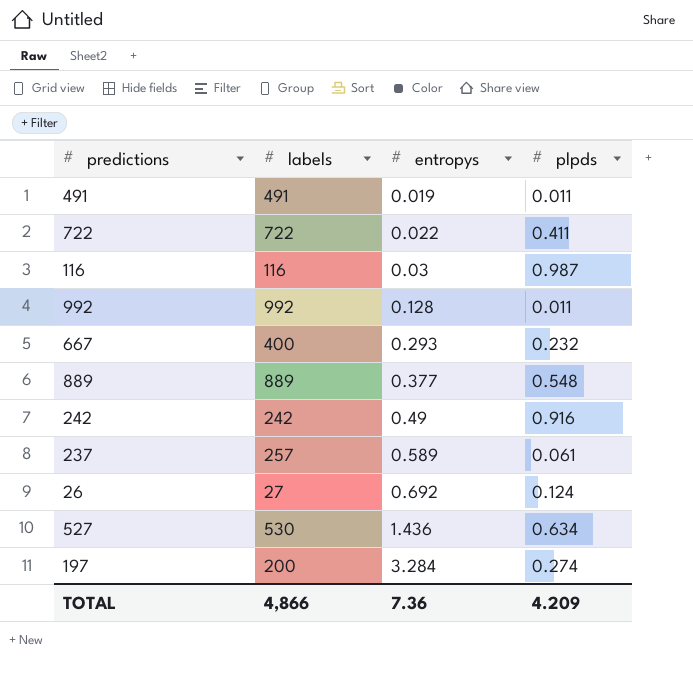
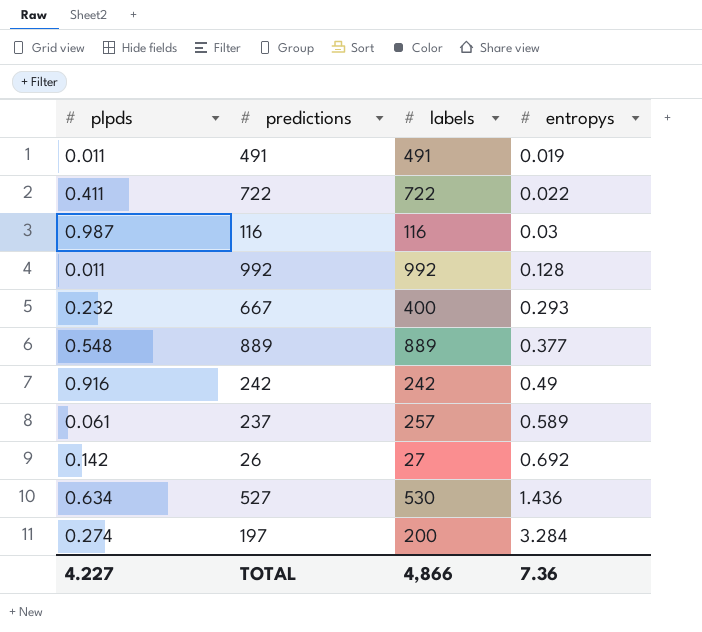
column plpds | position: 4 -> 1
26 | plpds: 0.124 -> 0.142
TOTAL | plpds: 4.209 -> 4.227

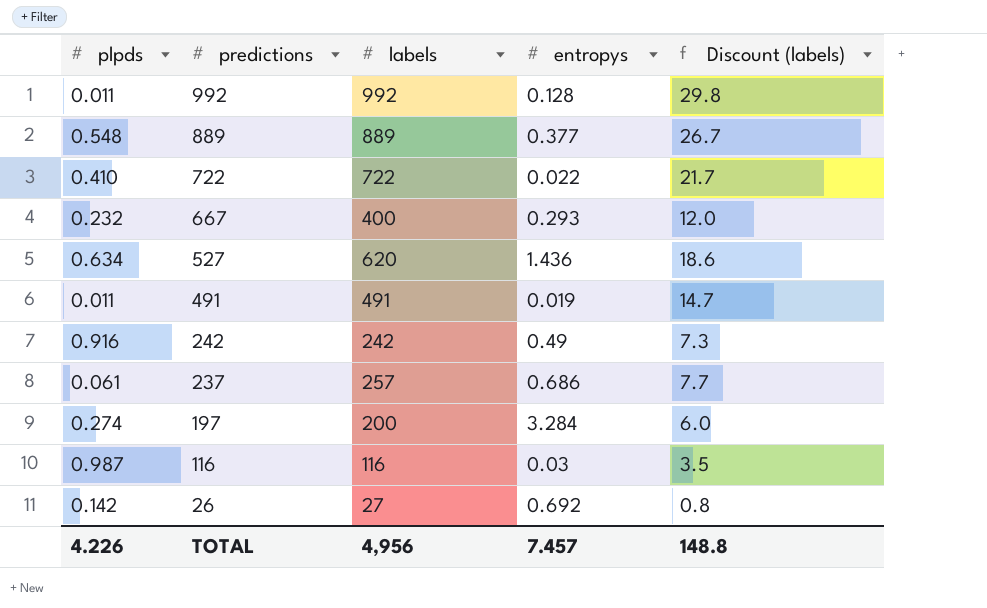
row order: entropys ascending -> predictions descending
column Discount (labels) | formula: none -> [labels] * 0.03
722 | plpds: 0.411 -> 0.410
527 | labels: 530 -> 620
237 | entropys: 0.589 -> 0.686
TOTAL | plpds: 4.227 -> 4.226
TOTAL | labels: 4,866 -> 4,956
TOTAL | entropys: 7.36 -> 7.457

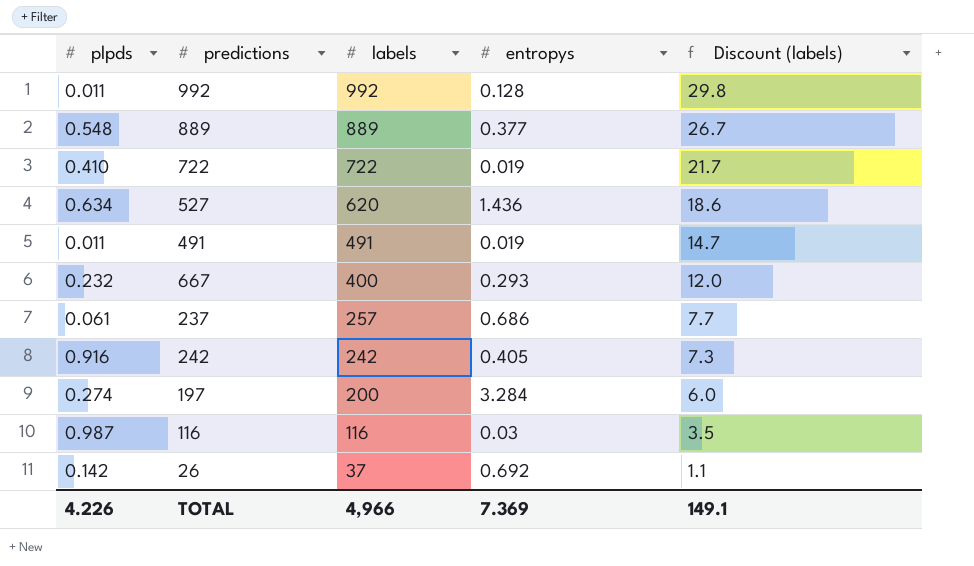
row order: predictions descending -> labels descending
722 | entropys: 0.022 -> 0.019
242 | entropys: 0.49 -> 0.405
26 | labels: 27 -> 37
26 | Discount (labels): 0.8 -> 1.1
TOTAL | labels: 4,956 -> 4,966
TOTAL | entropys: 7.457 -> 7.369
TOTAL | Discount (labels): 148.8 -> 149.1

